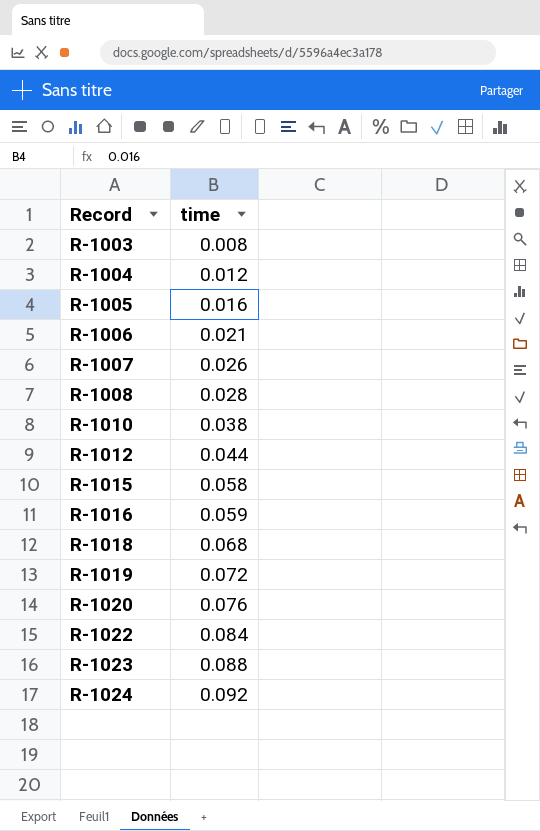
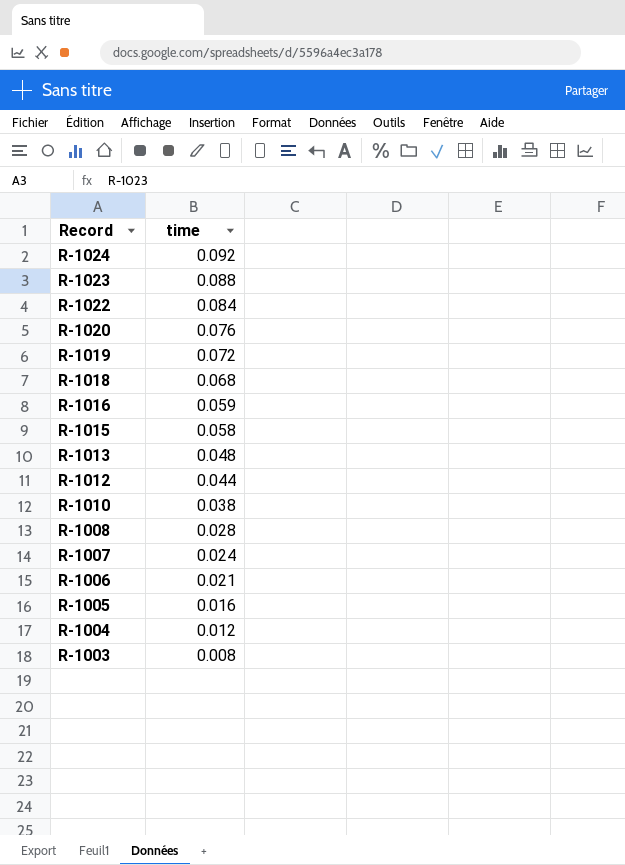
row order: Record ascending -> Record descending
row R-1013: none -> 0.048
R-1007 | time: 0.026 -> 0.024

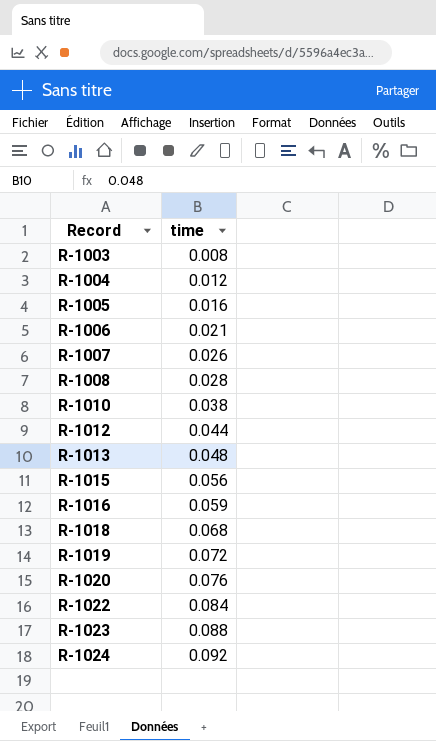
row order: Record descending -> Record ascending
R-1007 | time: 0.024 -> 0.026
R-1015 | time: 0.058 -> 0.056

